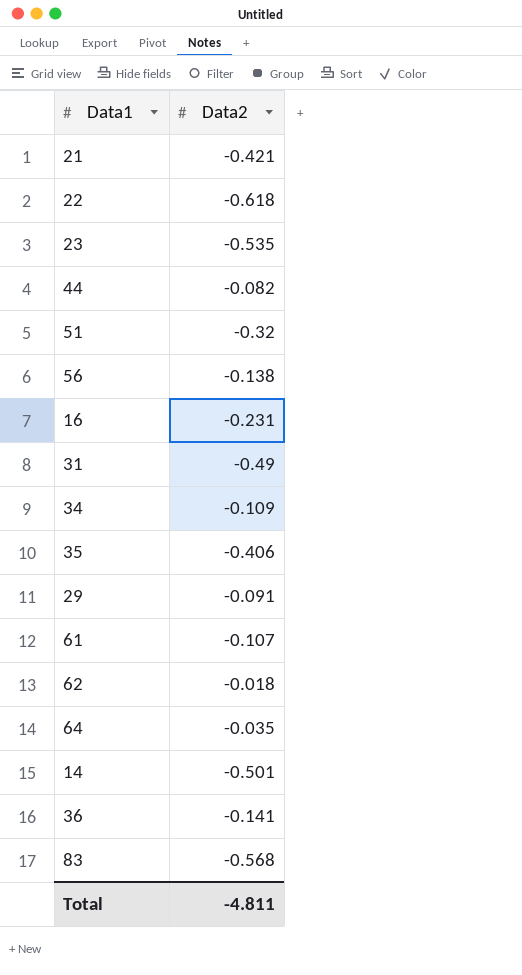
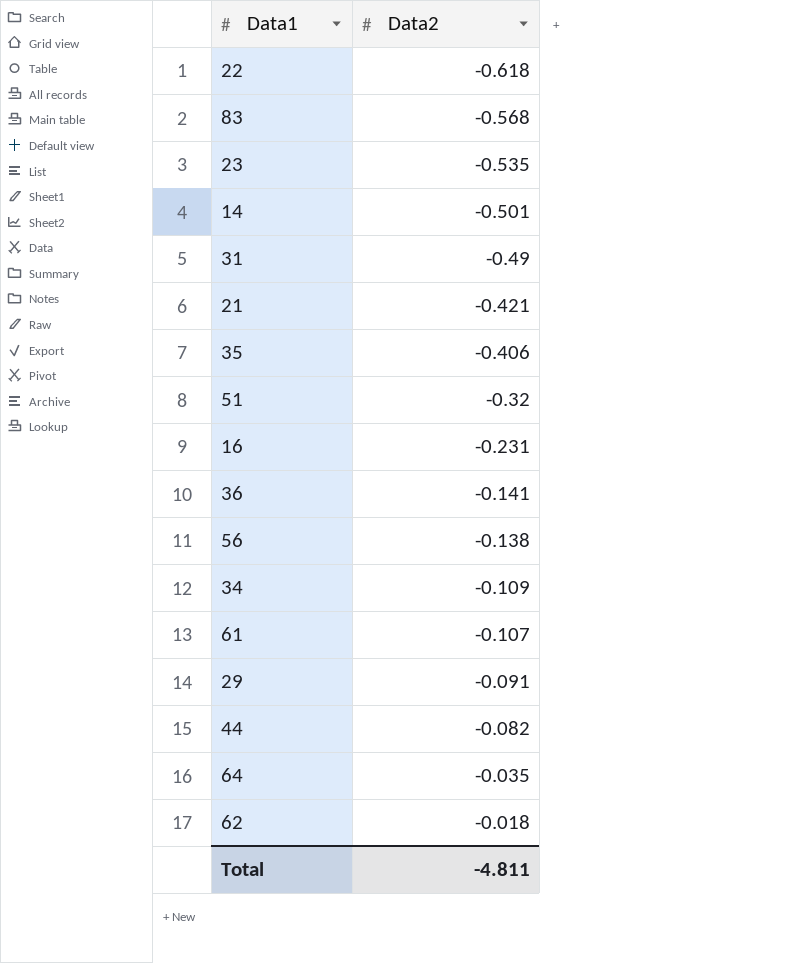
row order: none -> Data2 ascending

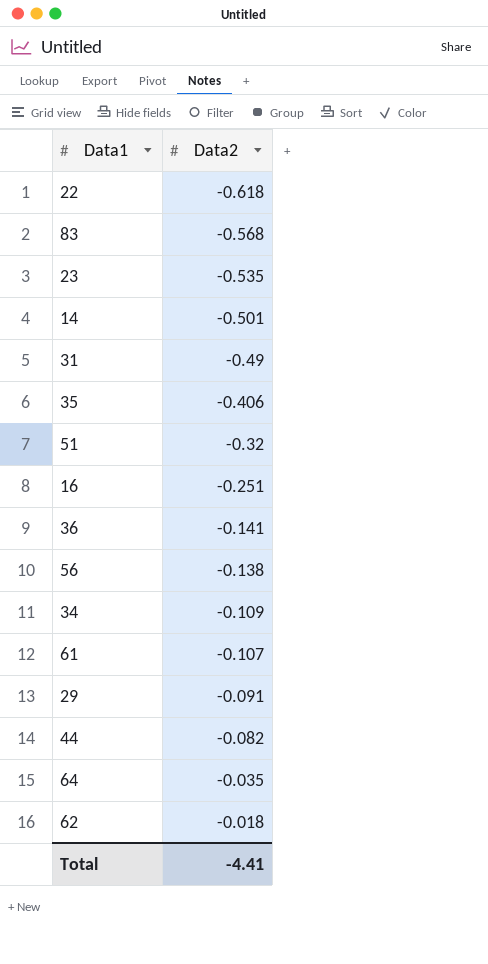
row 21: -0.421 -> none
16 | Data2: -0.231 -> -0.251
Total | Data2: -4.811 -> -4.41

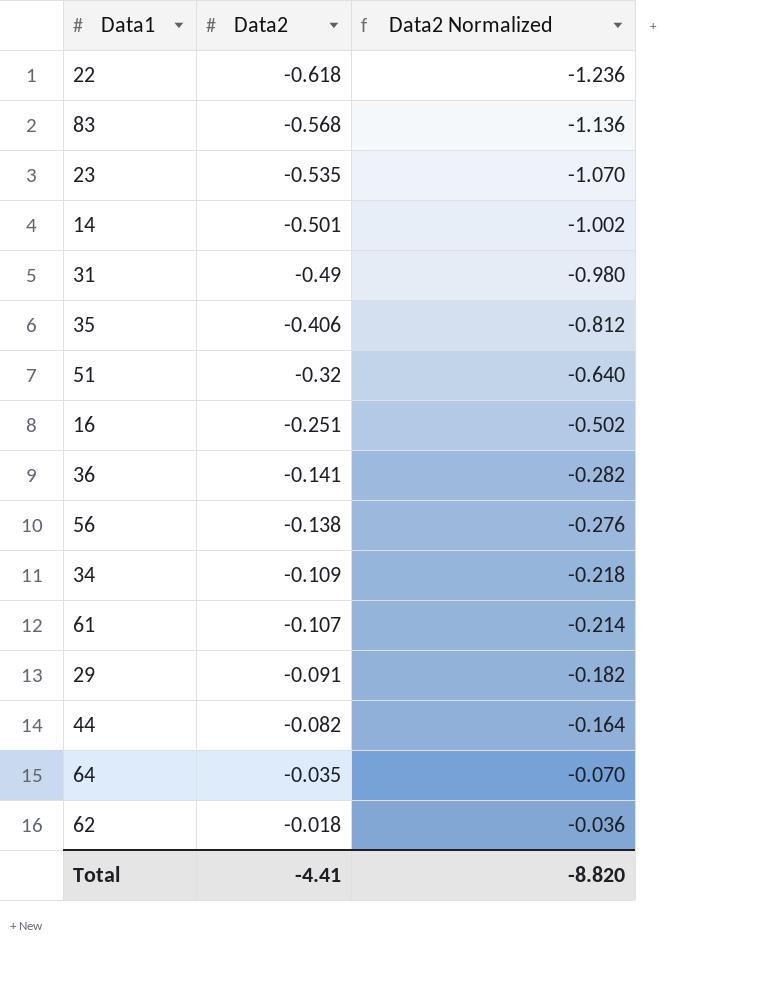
column Data2 Normalized | formula: none -> [Data2] * 2

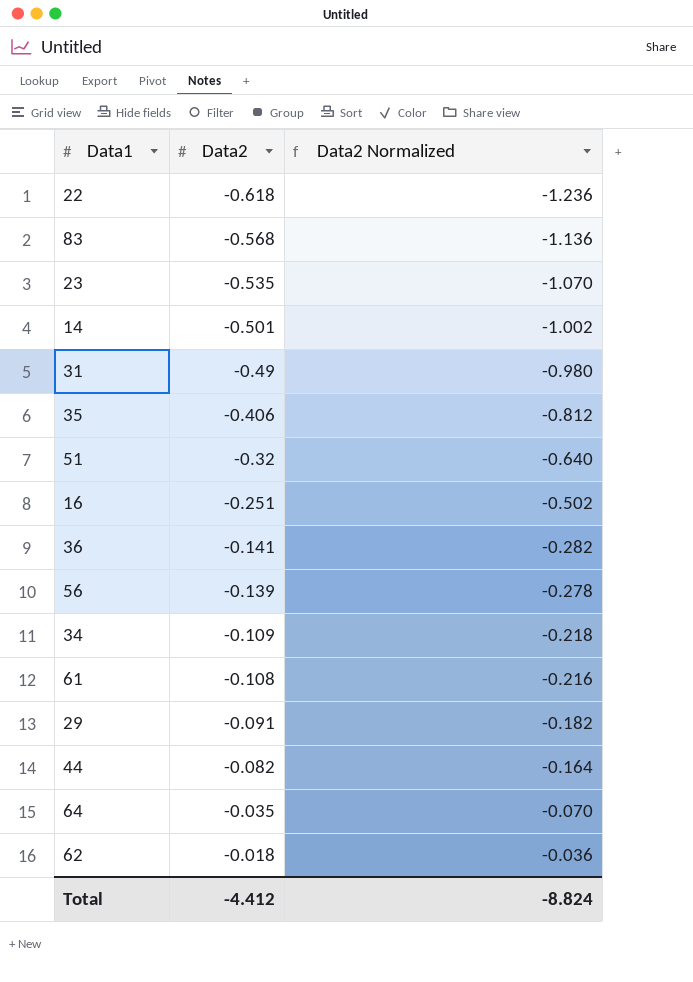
56 | Data2: -0.138 -> -0.139
56 | Data2 Normalized: -0.276 -> -0.278
61 | Data2: -0.107 -> -0.108
61 | Data2 Normalized: -0.214 -> -0.216
Total | Data2: -4.41 -> -4.412
Total | Data2 Normalized: -8.820 -> -8.824

